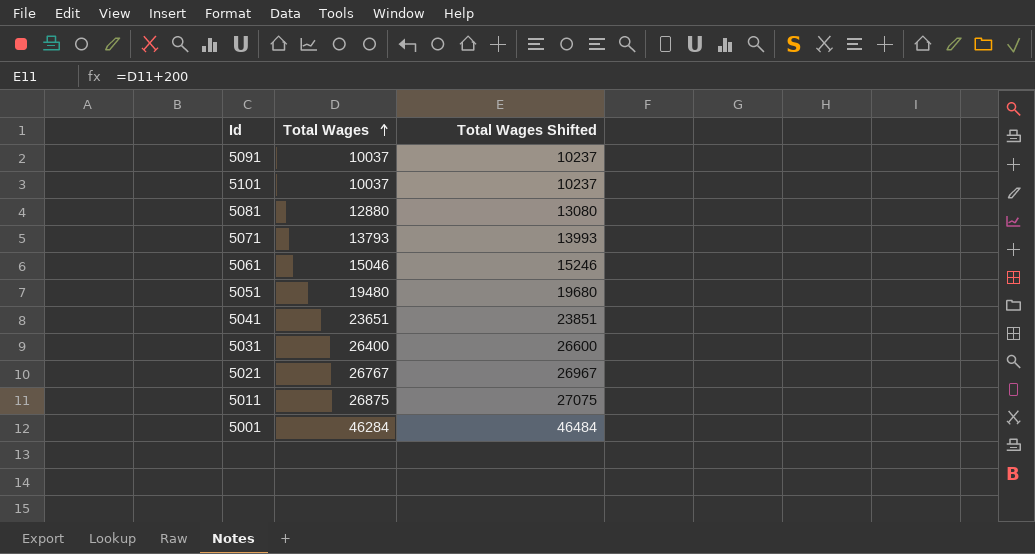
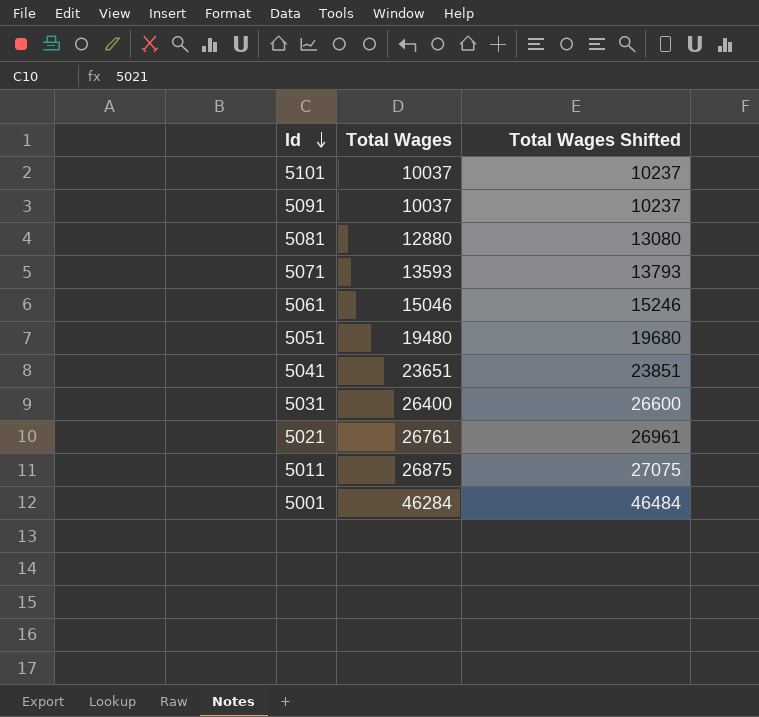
row order: Total Wages ascending -> Id descending
5071 | Total Wages: 13793 -> 13593
5071 | Total Wages Shifted: 13993 -> 13793
5021 | Total Wages: 26767 -> 26761
5021 | Total Wages Shifted: 26967 -> 26961

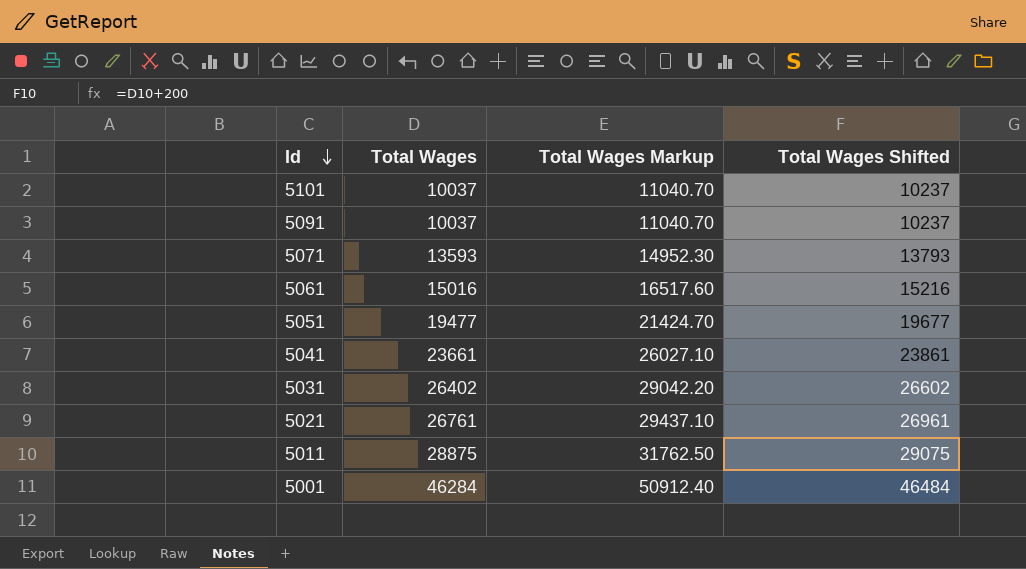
column Total Wages Markup | formula: none -> [Total Wages] * 1.1
row 5081: 12880 | 13080 -> none
5061 | Total Wages: 15046 -> 15016
5061 | Total Wages Shifted: 15246 -> 15216
5051 | Total Wages: 19480 -> 19477
5051 | Total Wages Shifted: 19680 -> 19677
5041 | Total Wages: 23651 -> 23661
5041 | Total Wages Shifted: 23851 -> 23861
5031 | Total Wages: 26400 -> 26402
5031 | Total Wages Shifted: 26600 -> 26602
5011 | Total Wages: 26875 -> 28875
5011 | Total Wages Shifted: 27075 -> 29075

